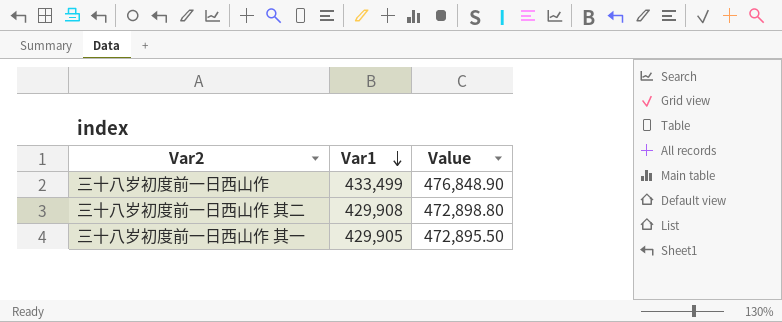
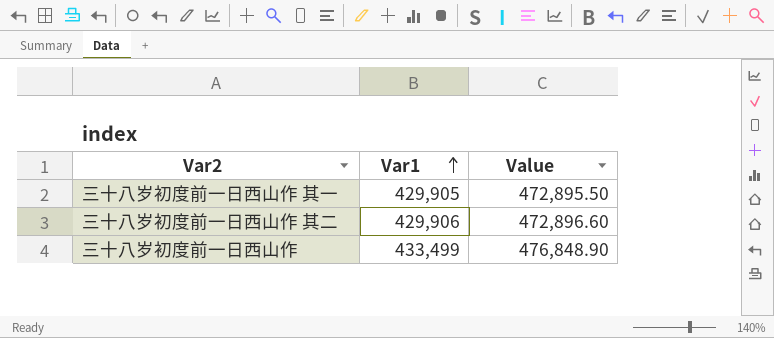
row order: Var1 descending -> Var1 ascending
三十八岁初度前一日西山作 其二 | Var1: 429,908 -> 429,906
三十八岁初度前一日西山作 其二 | Value: 472,898.80 -> 472,896.60

